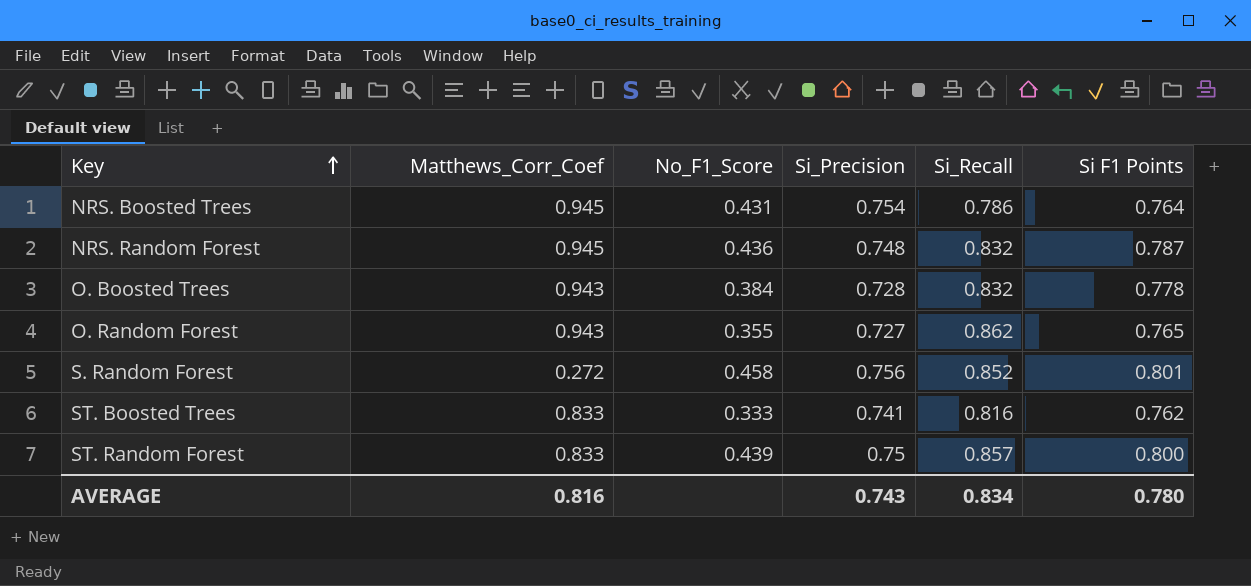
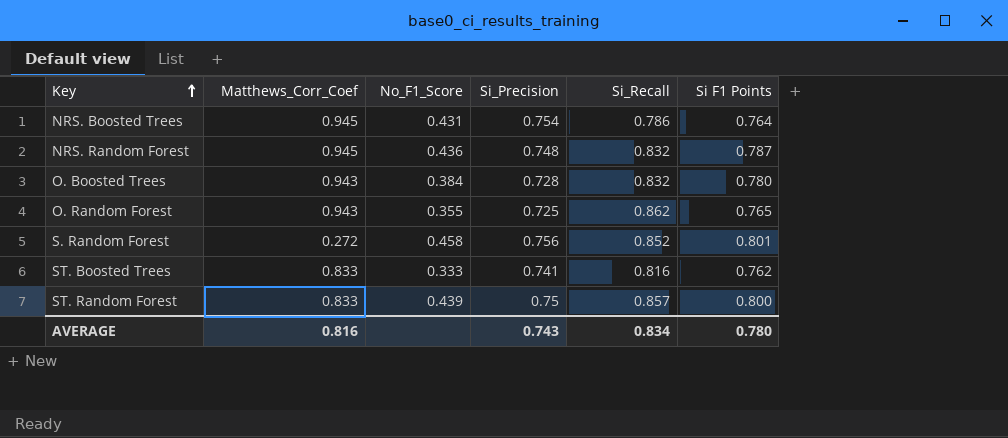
O. Boosted Trees | Si F1 Points: 0.778 -> 0.780
O. Random Forest | Si_Precision: 0.727 -> 0.725

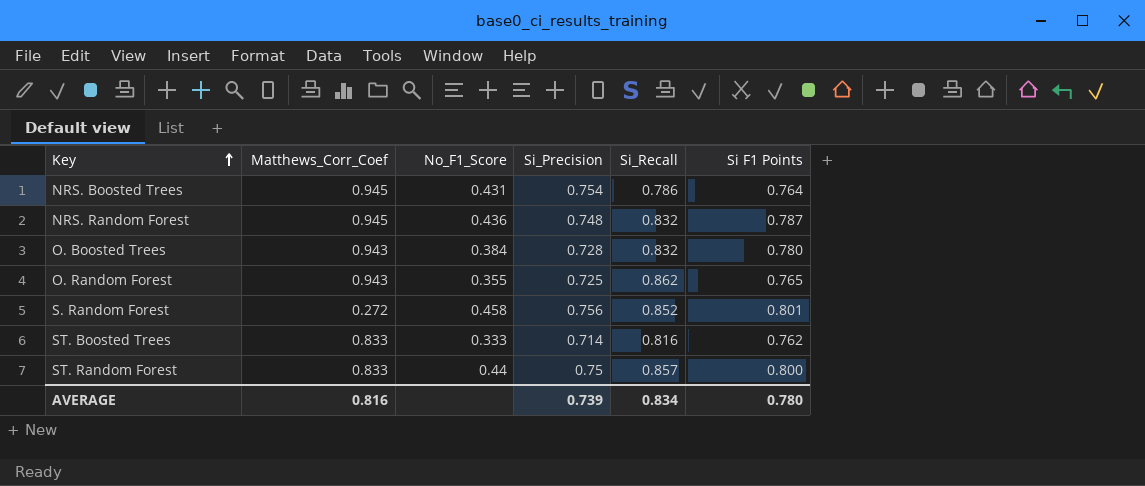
ST. Boosted Trees | Si_Precision: 0.741 -> 0.714
ST. Random Forest | No_F1_Score: 0.439 -> 0.44
AVERAGE | Si_Precision: 0.743 -> 0.739

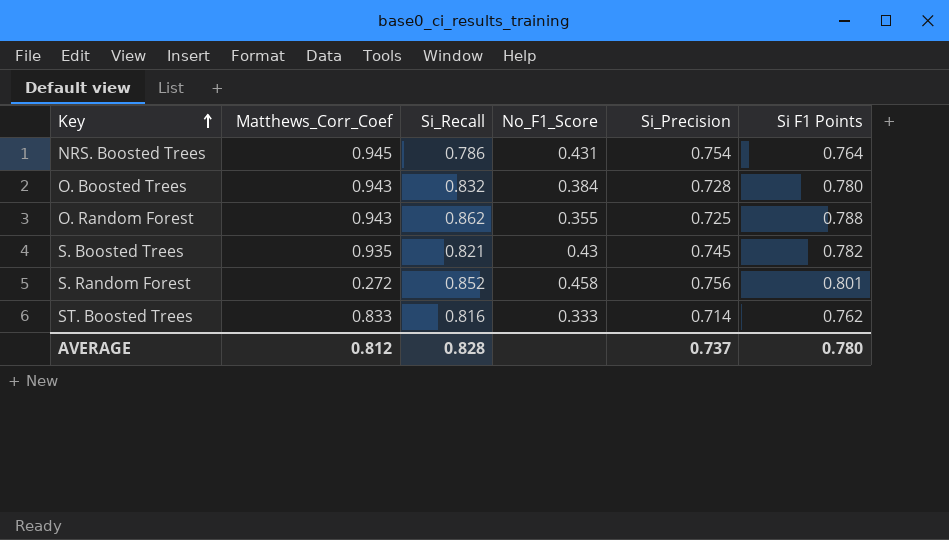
column Si_Recall | position: 5 -> 3
row NRS. Random Forest: 0.945 | 0.436 | 0.748 | 0.832 | 0.787 -> none
row ST. Random Forest: 0.833 | 0.44 | 0.75 | 0.857 | 0.800 -> none
O. Random Forest | Si F1 Points: 0.765 -> 0.788
row S. Boosted Trees: none -> 0.935 | 0.821 | 0.43 | 0.745 | 0.782
AVERAGE | Matthews_Corr_Coef: 0.816 -> 0.812
AVERAGE | Si_Recall: 0.834 -> 0.828
AVERAGE | Si_Precision: 0.739 -> 0.737

